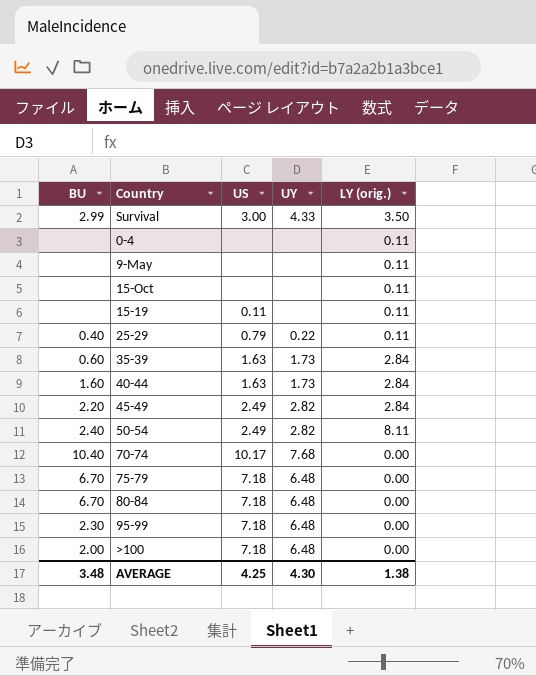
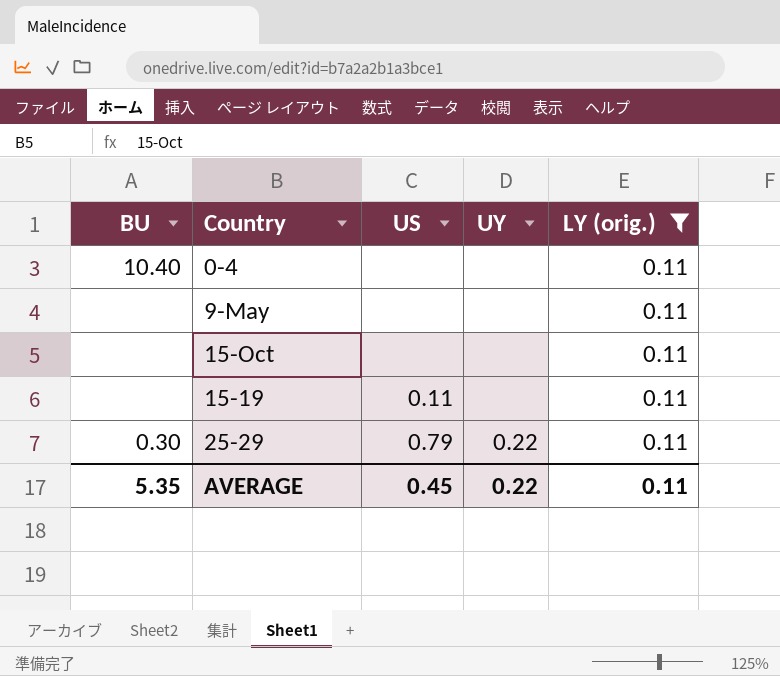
filter: none -> LY (orig.) = 0.11
0-4 | BU: none -> 10.40
25-29 | BU: 0.40 -> 0.30
AVERAGE | BU: 3.48 -> 5.35
AVERAGE | US: 4.25 -> 0.45
AVERAGE | UY: 4.30 -> 0.22
AVERAGE | LY (orig.): 1.38 -> 0.11

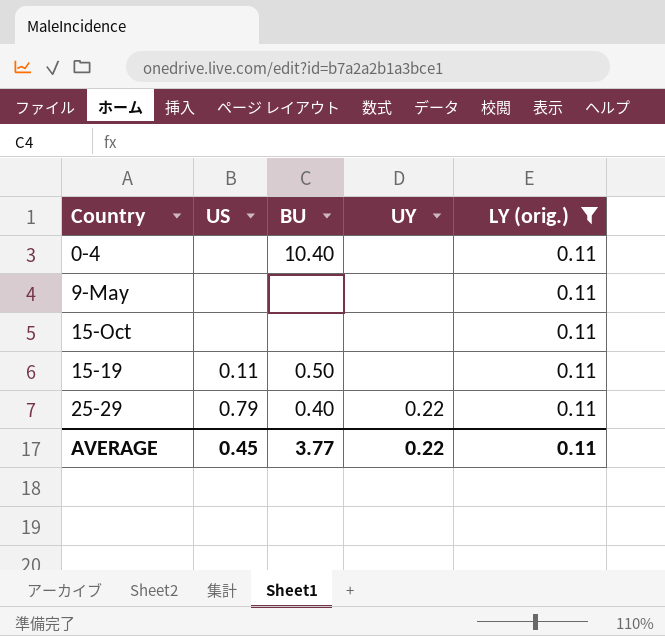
column BU | position: 1 -> 3
15-19 | BU: none -> 0.50
25-29 | BU: 0.30 -> 0.40
AVERAGE | BU: 5.35 -> 3.77

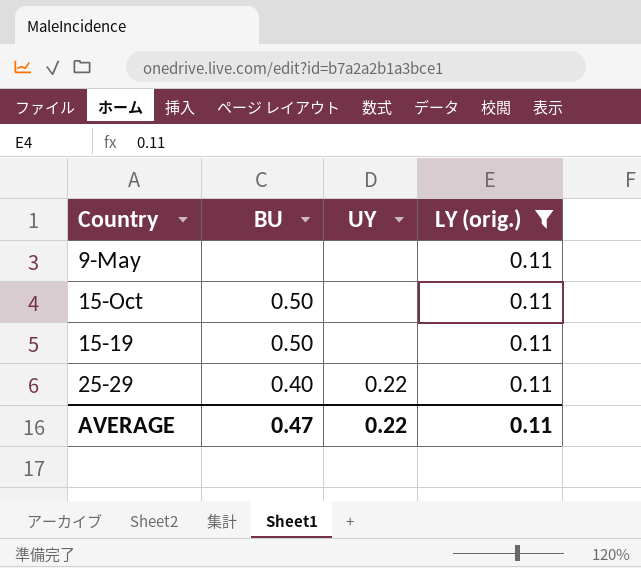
column US | position: 2 -> none
row 0-4: none | 10.40 | none | 0.11 -> none
15-Oct | BU: none -> 0.50
AVERAGE | BU: 3.77 -> 0.47

